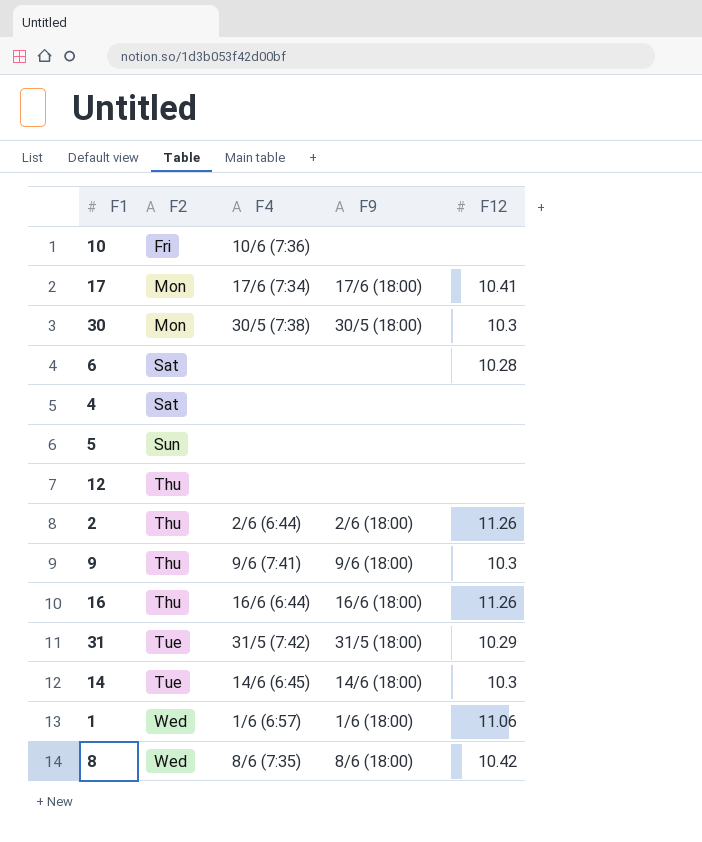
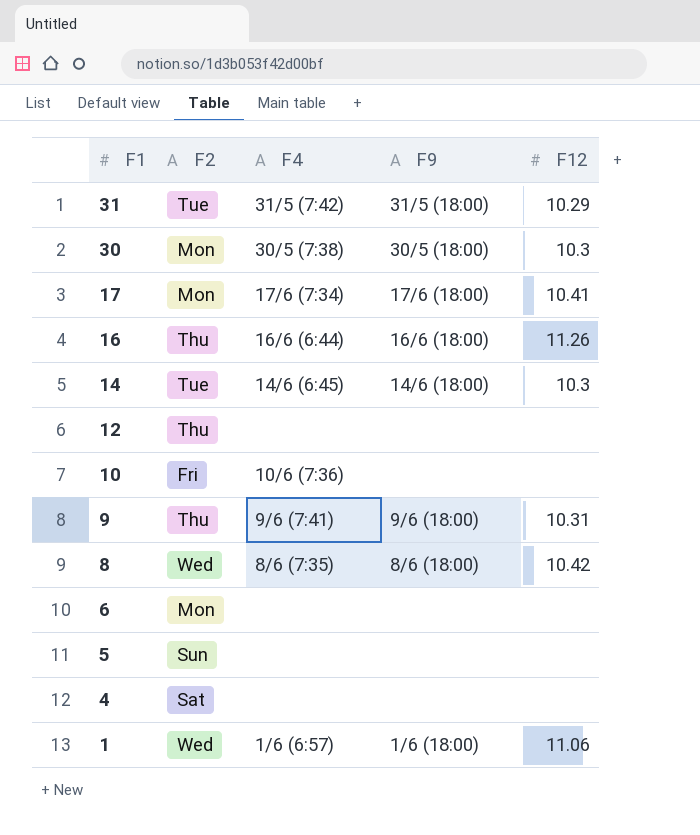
row order: F2 ascending -> F1 descending
row 2: Thu | 2/6 (6:44) | 2/6 (18:00) | 11.26 -> none
9 | F12: 10.3 -> 10.31
6 | F2: Sat -> Mon
6 | F12: 10.28 -> none

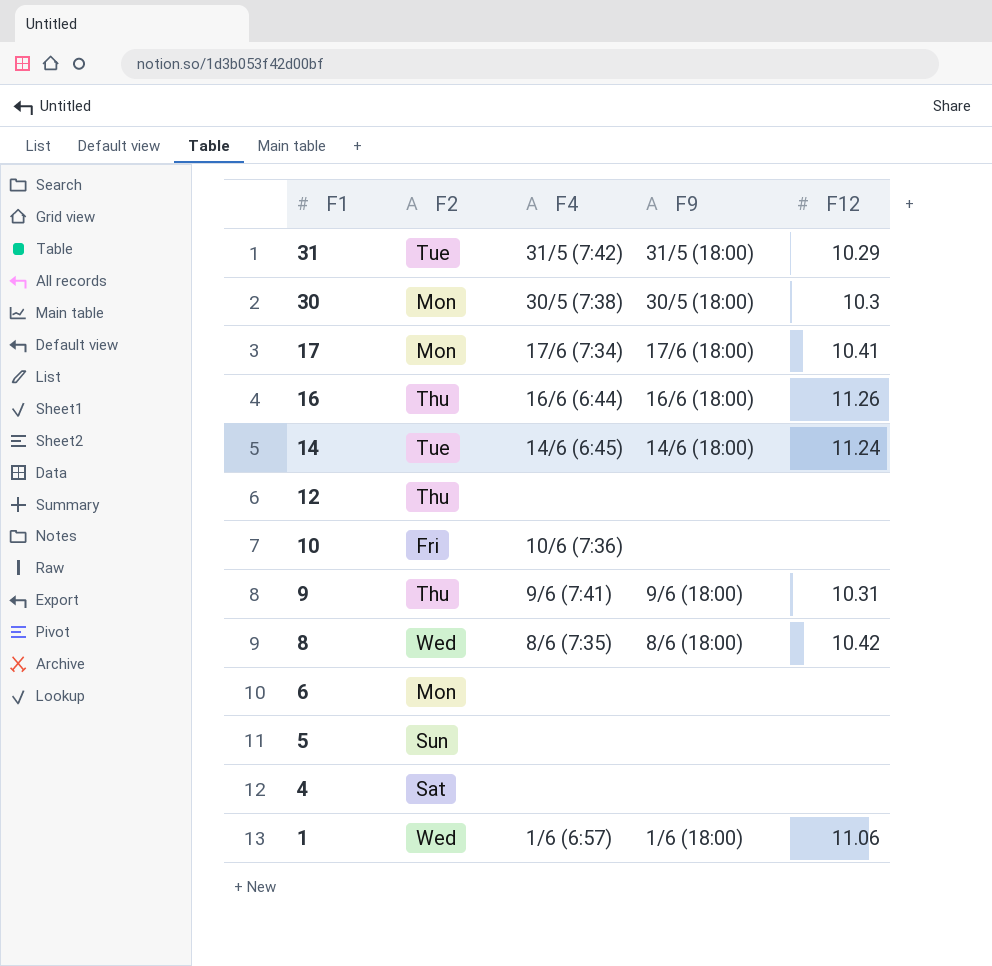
14 | F12: 10.3 -> 11.24

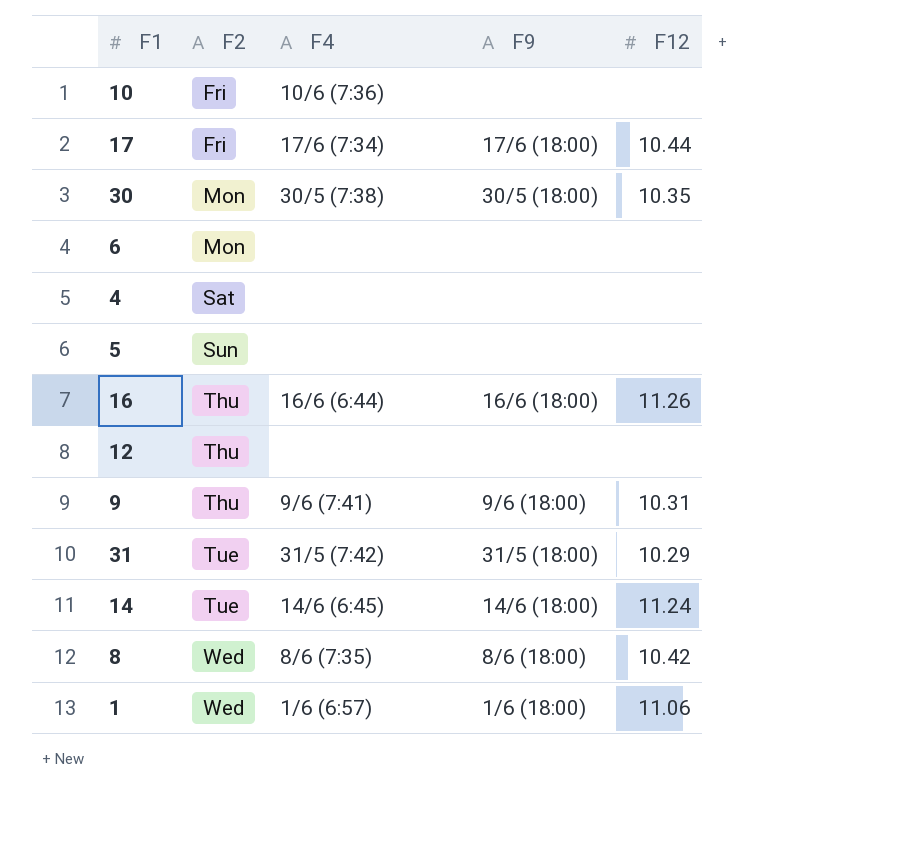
row order: F1 descending -> F2 ascending
17 | F2: Mon -> Fri
17 | F12: 10.41 -> 10.44
30 | F12: 10.3 -> 10.35

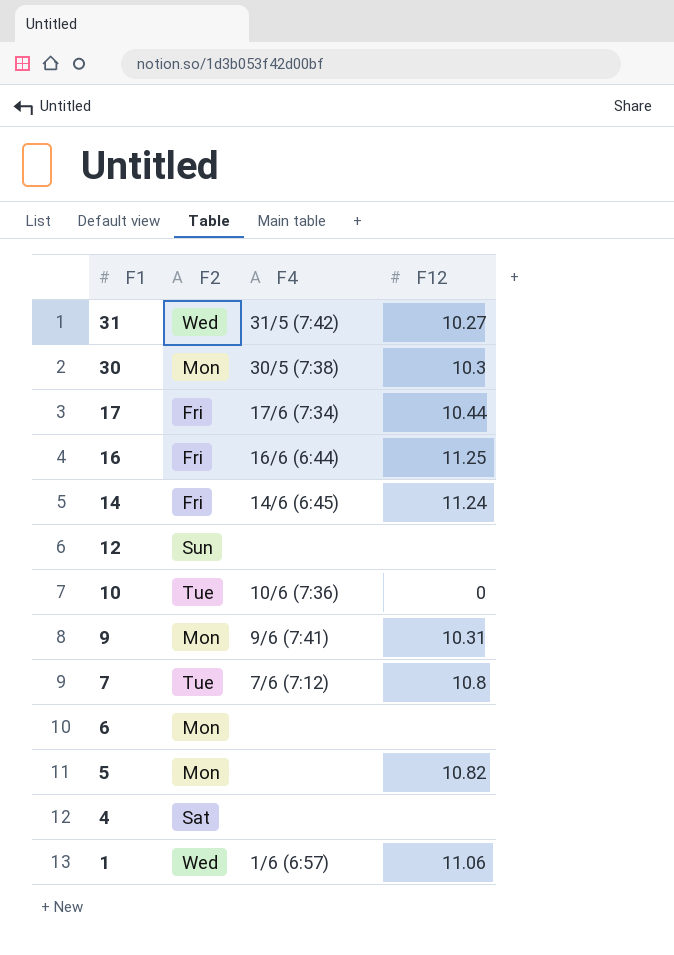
row order: F2 ascending -> F1 descending
column F9 | position: 4 -> none
row 8: Wed | 8/6 (7:35) | 8/6 (18:00) | 10.42 -> none
31 | F2: Tue -> Wed
31 | F12: 10.29 -> 10.27
30 | F12: 10.35 -> 10.3
16 | F2: Thu -> Fri
16 | F12: 11.26 -> 11.25
14 | F2: Tue -> Fri
12 | F2: Thu -> Sun
10 | F2: Fri -> Tue
10 | F12: none -> 0
9 | F2: Thu -> Mon
row 7: none -> Tue | 7/6 (7:12) | 10.8
5 | F2: Sun -> Mon
5 | F12: none -> 10.82

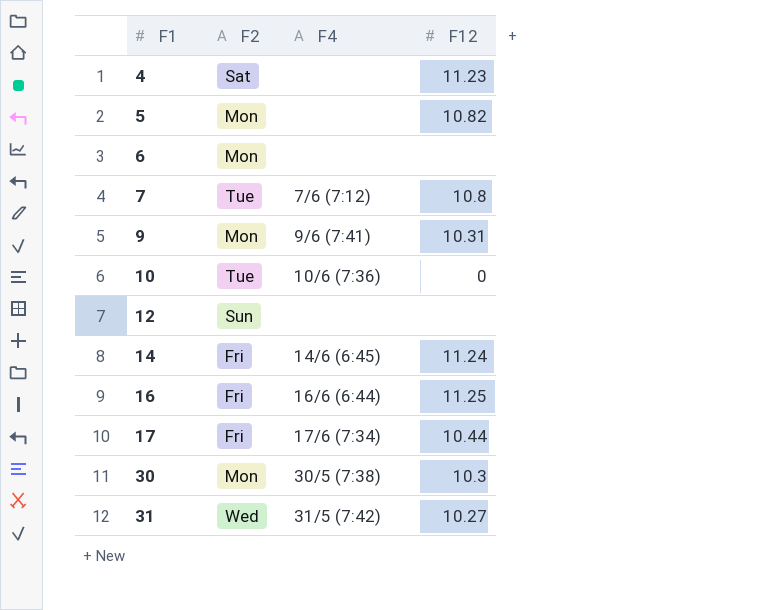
row order: F1 descending -> F1 ascending
row 1: Wed | 1/6 (6:57) | 11.06 -> none
4 | F12: none -> 11.23

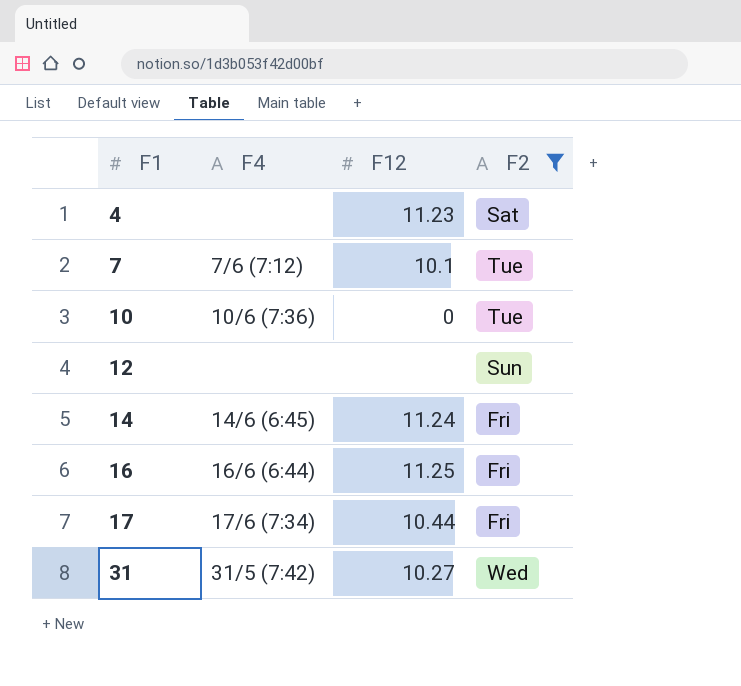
filter: none -> F2 != Mon
column F2 | position: 2 -> 4
7 | F12: 10.8 -> 10.1

